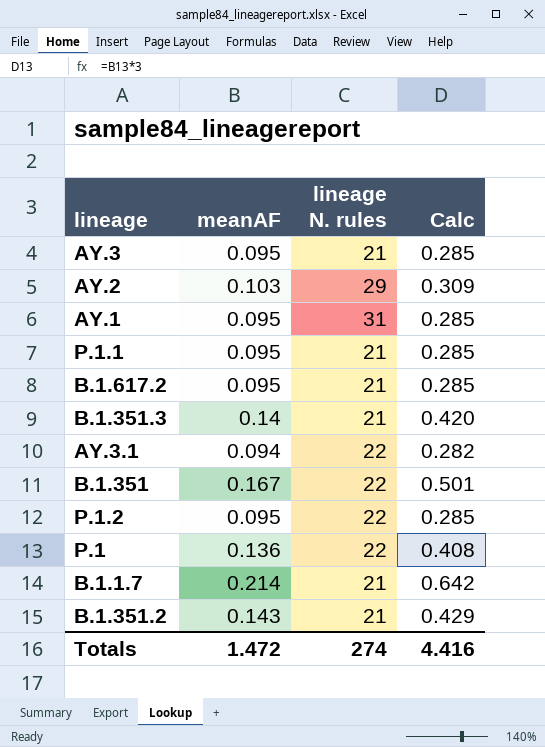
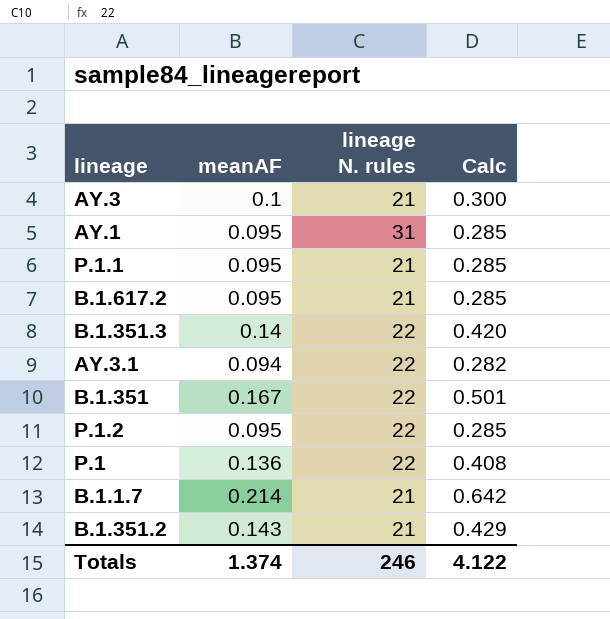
row AY.2: 0.103 | 29 | 0.309 -> none
AY.3 | meanAF: 0.095 -> 0.1
AY.3 | Calc: 0.285 -> 0.300
B.1.351.3 | lineage N. rules: 21 -> 22
Totals | meanAF: 1.472 -> 1.374
Totals | lineage N. rules: 274 -> 246
Totals | Calc: 4.416 -> 4.122

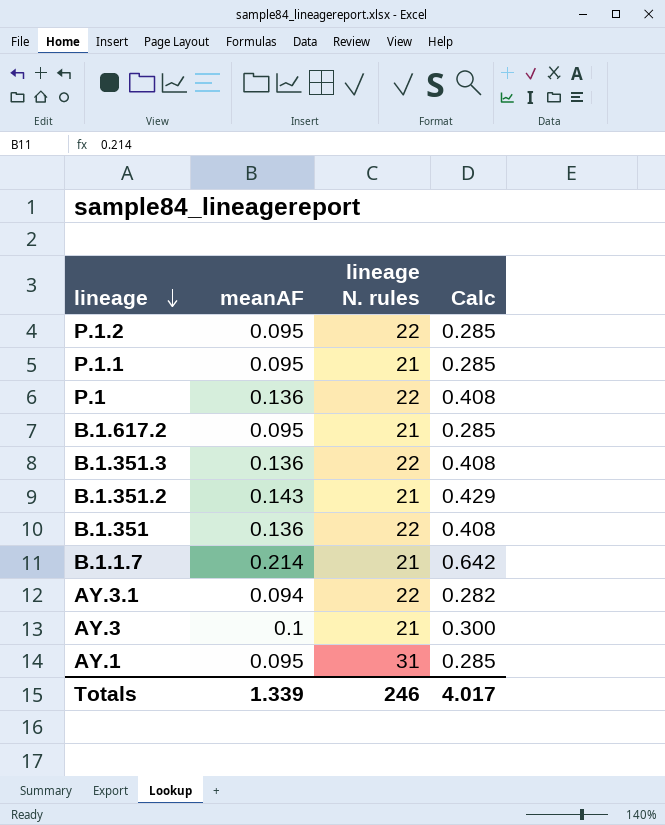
row order: none -> lineage descending
B.1.351.3 | meanAF: 0.14 -> 0.136
B.1.351.3 | Calc: 0.420 -> 0.408
B.1.351 | meanAF: 0.167 -> 0.136
B.1.351 | Calc: 0.501 -> 0.408
Totals | meanAF: 1.374 -> 1.339
Totals | Calc: 4.122 -> 4.017

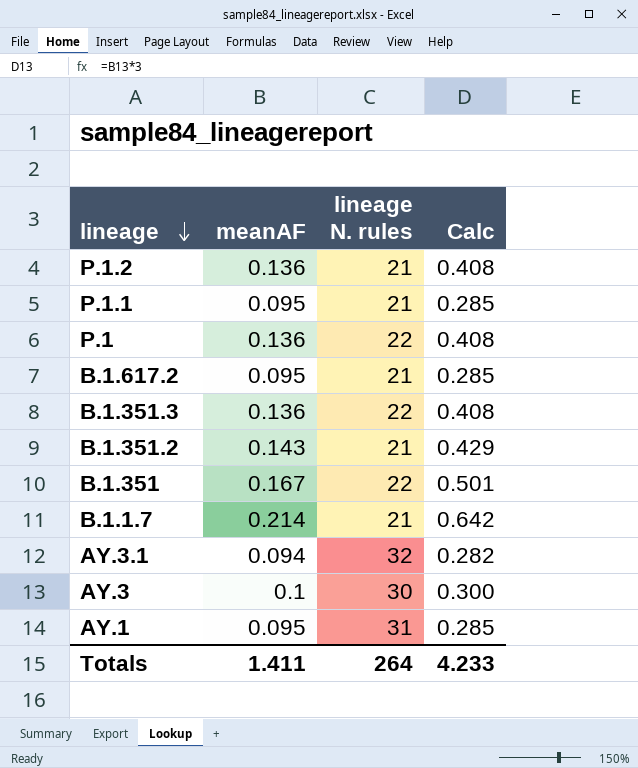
P.1.2 | meanAF: 0.095 -> 0.136
P.1.2 | lineage N. rules: 22 -> 21
P.1.2 | Calc: 0.285 -> 0.408
B.1.351 | meanAF: 0.136 -> 0.167
B.1.351 | Calc: 0.408 -> 0.501
AY.3.1 | lineage N. rules: 22 -> 32
AY.3 | lineage N. rules: 21 -> 30
Totals | meanAF: 1.339 -> 1.411
Totals | lineage N. rules: 246 -> 264
Totals | Calc: 4.017 -> 4.233

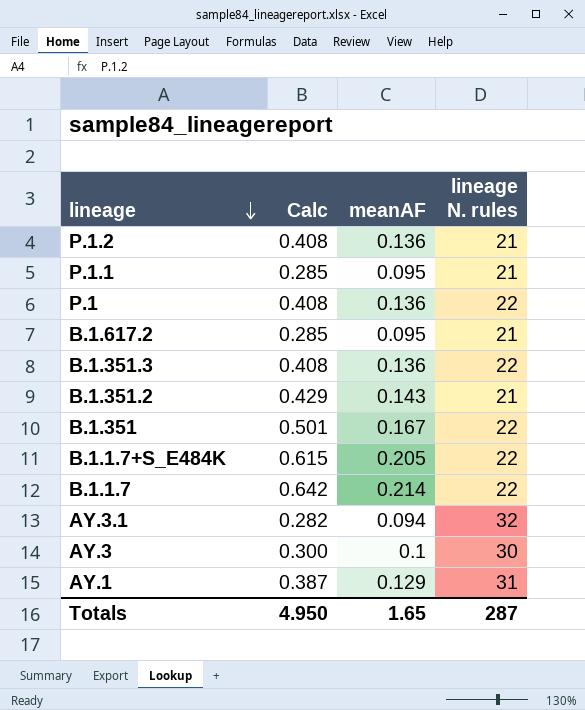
column Calc | position: 4 -> 2
row B.1.1.7+S_E484K: none -> 0.615 | 0.205 | 22
B.1.1.7 | lineage N. rules: 21 -> 22
AY.1 | Calc: 0.285 -> 0.387
AY.1 | meanAF: 0.095 -> 0.129
Totals | Calc: 4.233 -> 4.950
Totals | meanAF: 1.411 -> 1.65
Totals | lineage N. rules: 264 -> 287

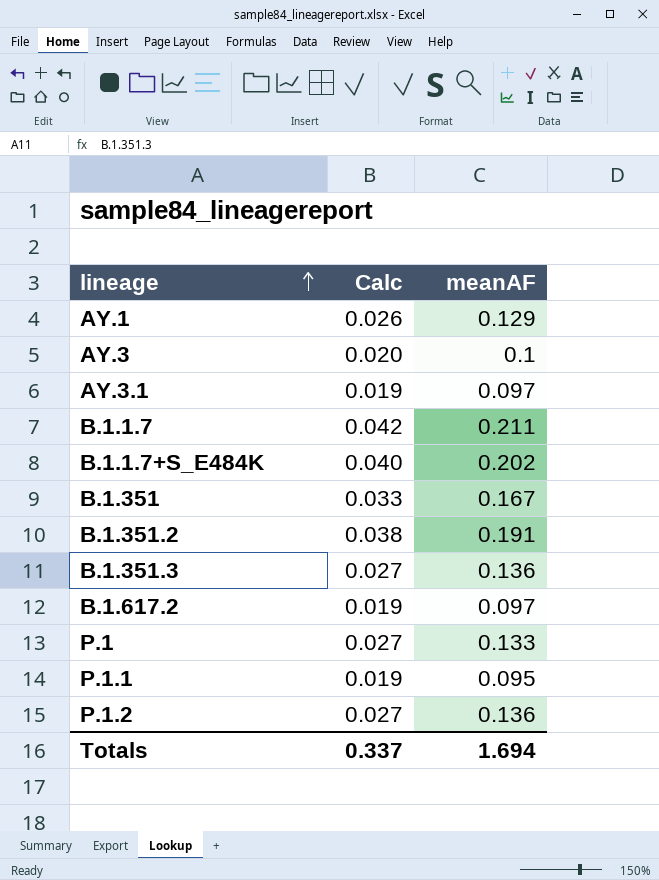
row order: lineage descending -> lineage ascending
column lineage N. rules | position: 4 -> none
column Calc | formula: [meanAF] * 3 -> [meanAF] * 0.2
AY.3.1 | meanAF: 0.094 -> 0.097
B.1.1.7 | meanAF: 0.214 -> 0.211
B.1.1.7+S_E484K | meanAF: 0.205 -> 0.202
B.1.351.2 | meanAF: 0.143 -> 0.191
B.1.617.2 | meanAF: 0.095 -> 0.097
P.1 | meanAF: 0.136 -> 0.133
Totals | Calc: 4.950 -> 0.337
Totals | meanAF: 1.65 -> 1.694

